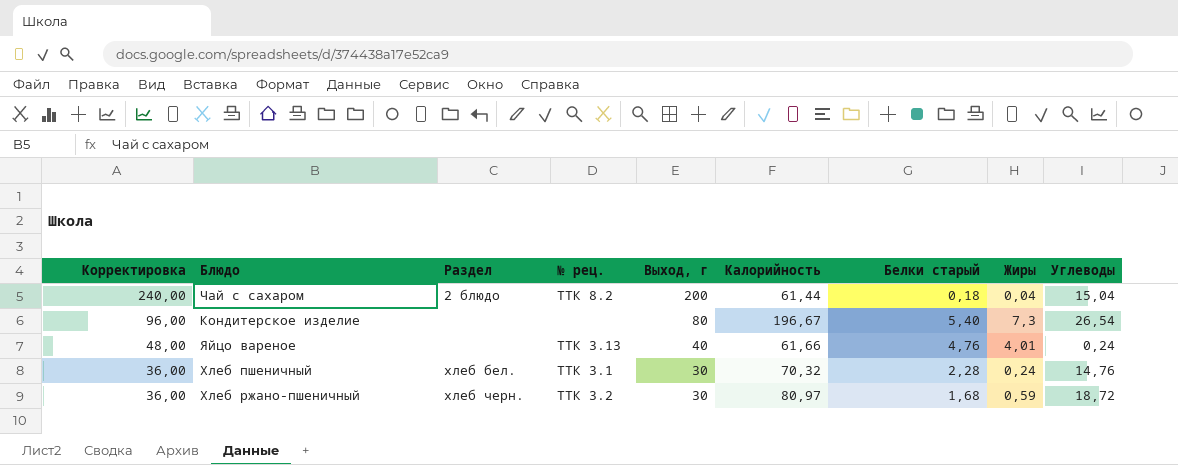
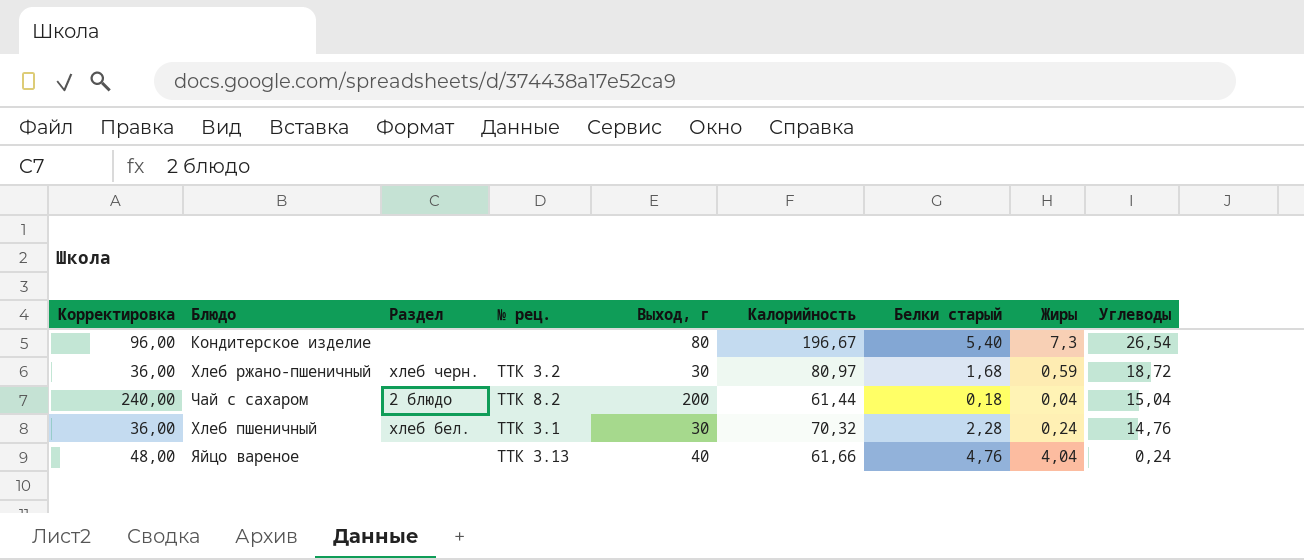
row order: Корректировка descending -> Углеводы descending
Яйцо вареное | Жиры: 4,01 -> 4,04

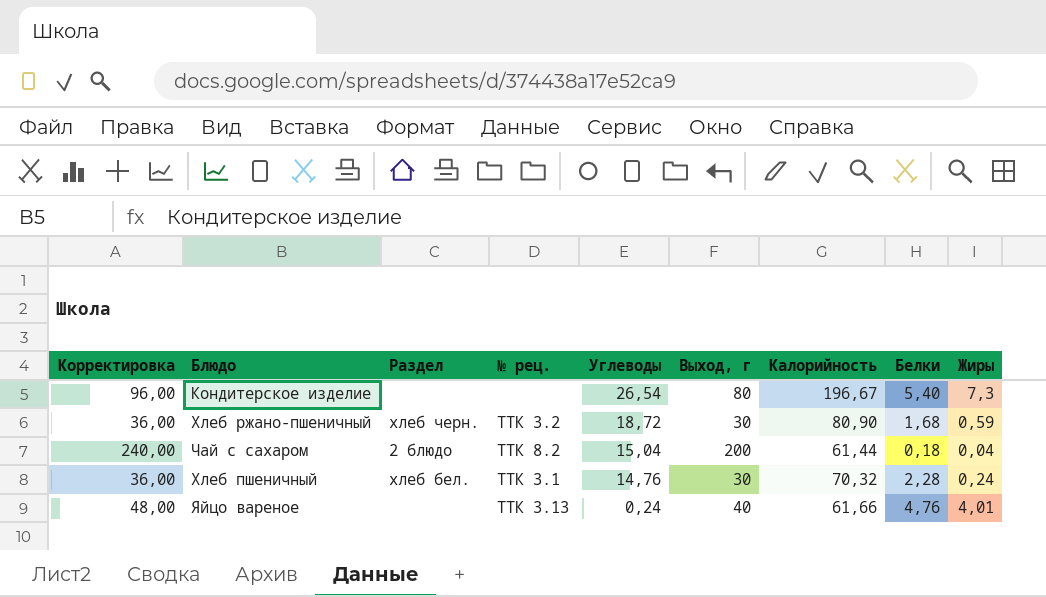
column Углеводы | position: 9 -> 5
column name: Белки старый -> Белки
Хлеб ржано-пшеничный | Калорийность: 80,97 -> 80,90
Яйцо вареное | Жиры: 4,04 -> 4,01

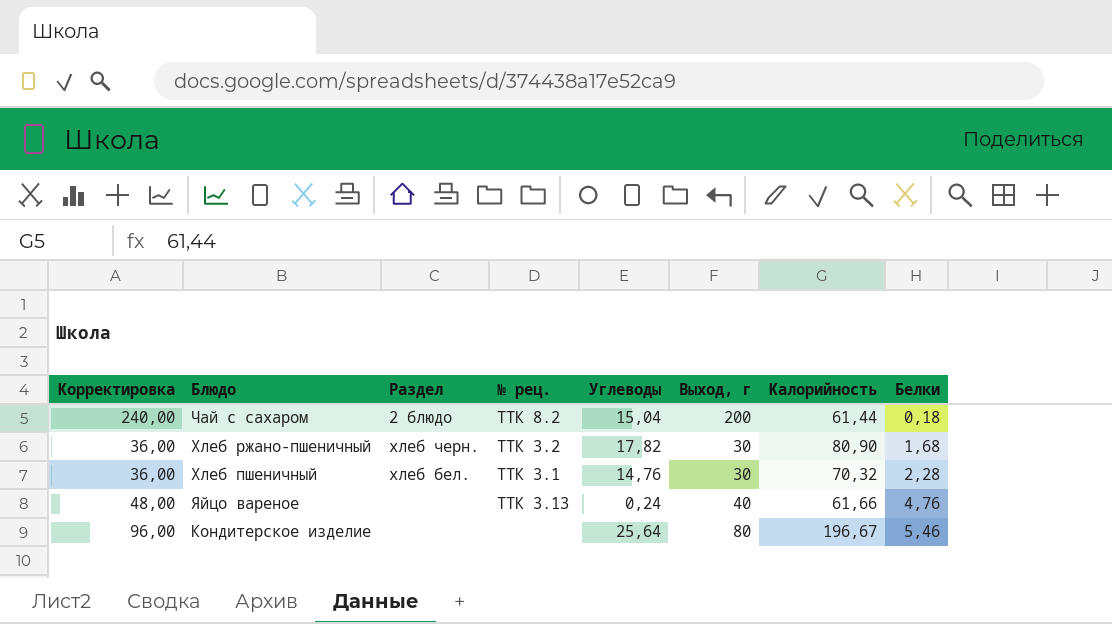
row order: Углеводы descending -> Белки ascending
column Жиры | position: 9 -> none
Хлеб ржано-пшеничный | Углеводы: 18,72 -> 17,82
Кондитерское изделие | Углеводы: 26,54 -> 25,64
Кондитерское изделие | Белки: 5,40 -> 5,46

